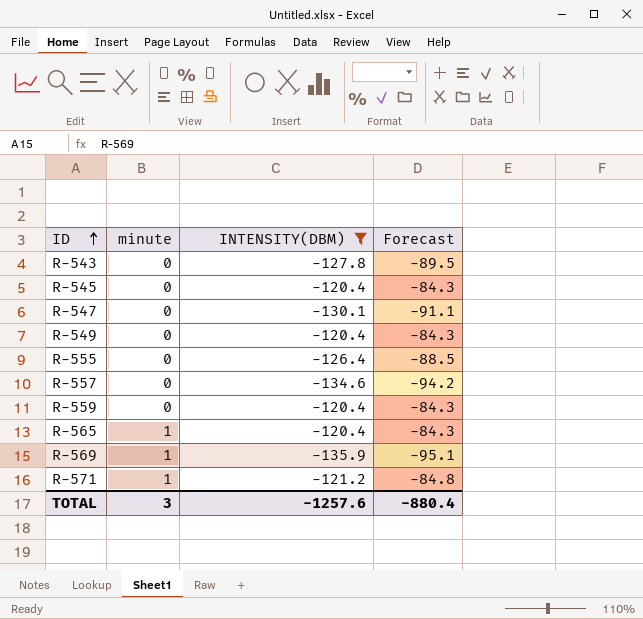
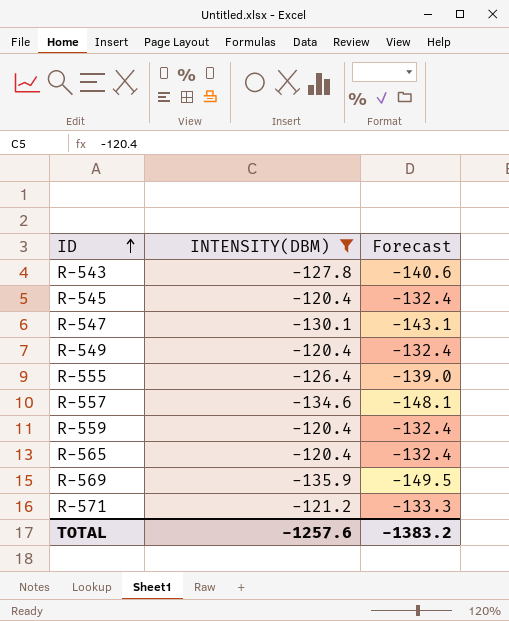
column minute | position: 2 -> none
column Forecast | formula: [INTENSITY(DBM)] * 0.7 -> [INTENSITY(DBM)] * 1.1
TOTAL | Forecast: -880.4 -> -1383.2

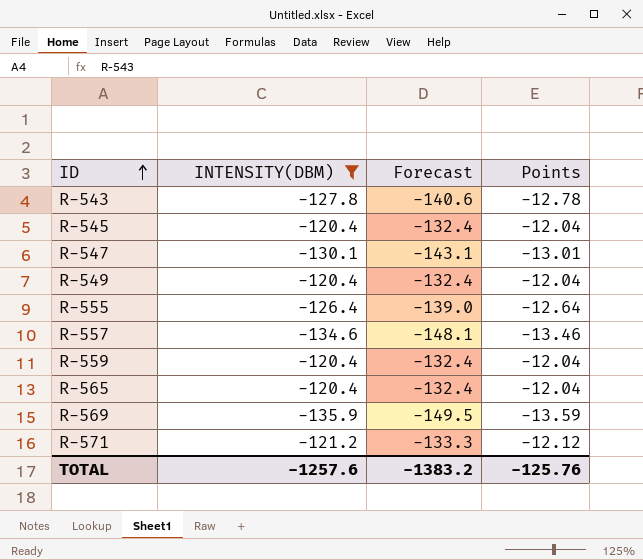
column Points | formula: none -> [INTENSITY(DBM)] * 0.1

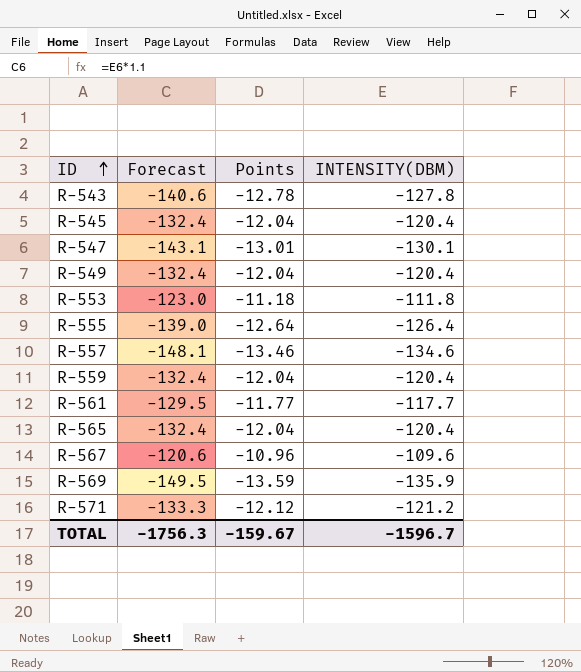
filter: INTENSITY(DBM) <= -120.4 -> none
column INTENSITY(DBM) | position: 2 -> 4
TOTAL | Forecast: -1383.2 -> -1756.3
TOTAL | Points: -125.76 -> -159.67
TOTAL | INTENSITY(DBM): -1257.6 -> -1596.7

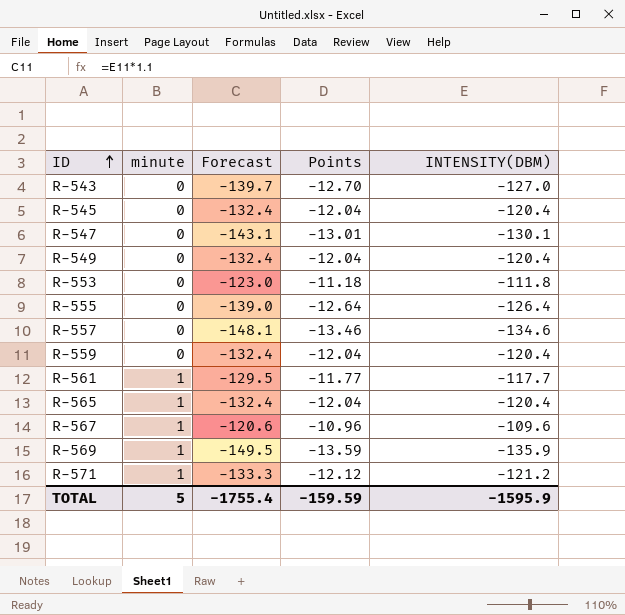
column minute | position: none -> 2
R-543 | Forecast: -140.6 -> -139.7
R-543 | Points: -12.78 -> -12.70
R-543 | INTENSITY(DBM): -127.8 -> -127.0
TOTAL | Forecast: -1756.3 -> -1755.4
TOTAL | Points: -159.67 -> -159.59
TOTAL | INTENSITY(DBM): -1596.7 -> -1595.9

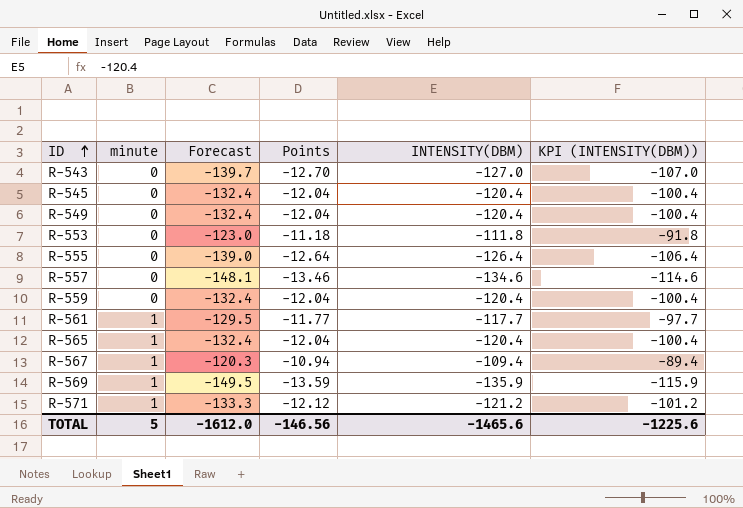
column KPI (INTENSITY(DBM)) | formula: none -> [INTENSITY(DBM)] + 20
row R-547: 0 | -143.1 | -13.01 | -130.1 -> none
R-567 | Forecast: -120.6 -> -120.3
R-567 | Points: -10.96 -> -10.94
R-567 | INTENSITY(DBM): -109.6 -> -109.4
TOTAL | Forecast: -1755.4 -> -1612.0
TOTAL | Points: -159.59 -> -146.56
TOTAL | INTENSITY(DBM): -1595.9 -> -1465.6

